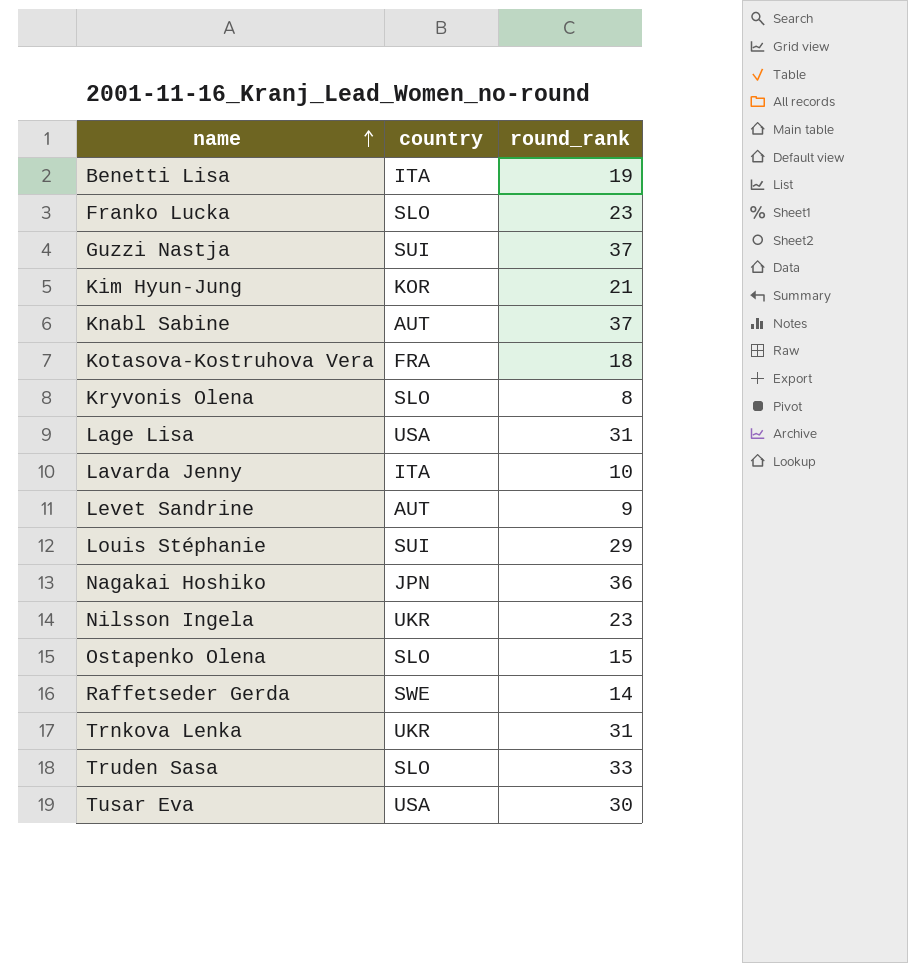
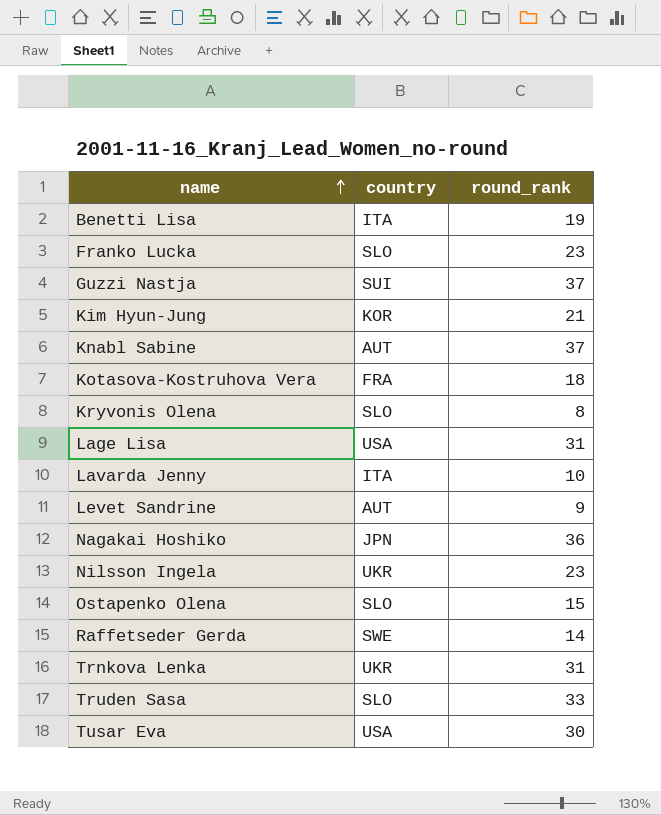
row Louis Stéphanie: SUI | 29 -> none

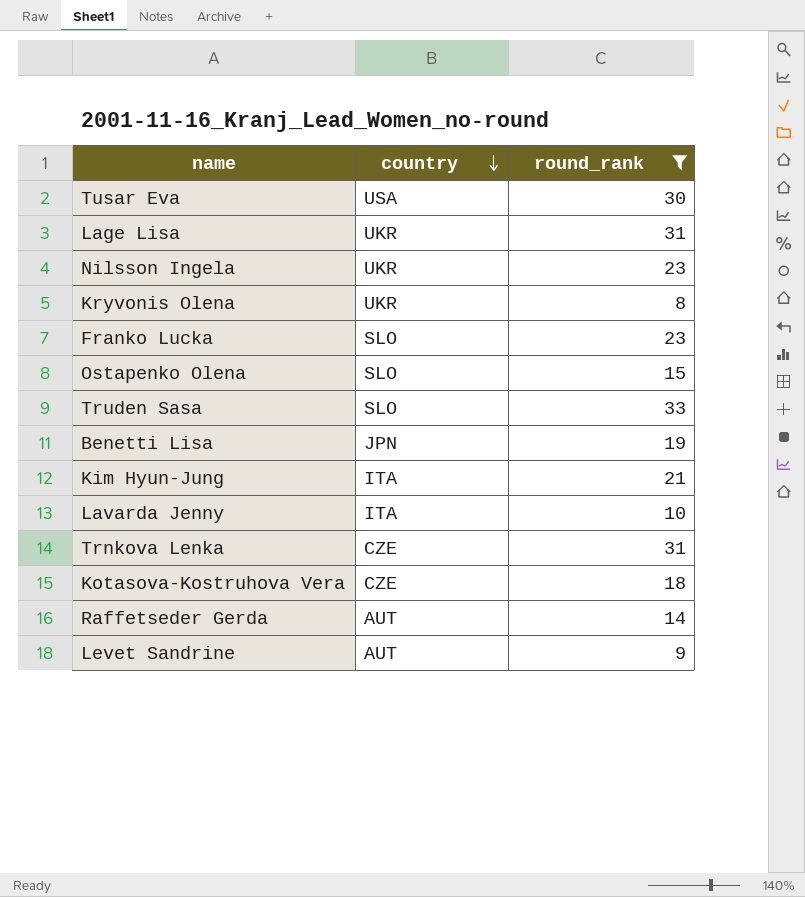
filter: none -> round_rank <= 33
row order: name ascending -> country descending
Lage Lisa | country: USA -> UKR
Kryvonis Olena | country: SLO -> UKR
Benetti Lisa | country: ITA -> JPN
Kim Hyun-Jung | country: KOR -> ITA
Trnkova Lenka | country: UKR -> CZE
Kotasova-Kostruhova Vera | country: FRA -> CZE
Raffetseder Gerda | country: SWE -> AUT

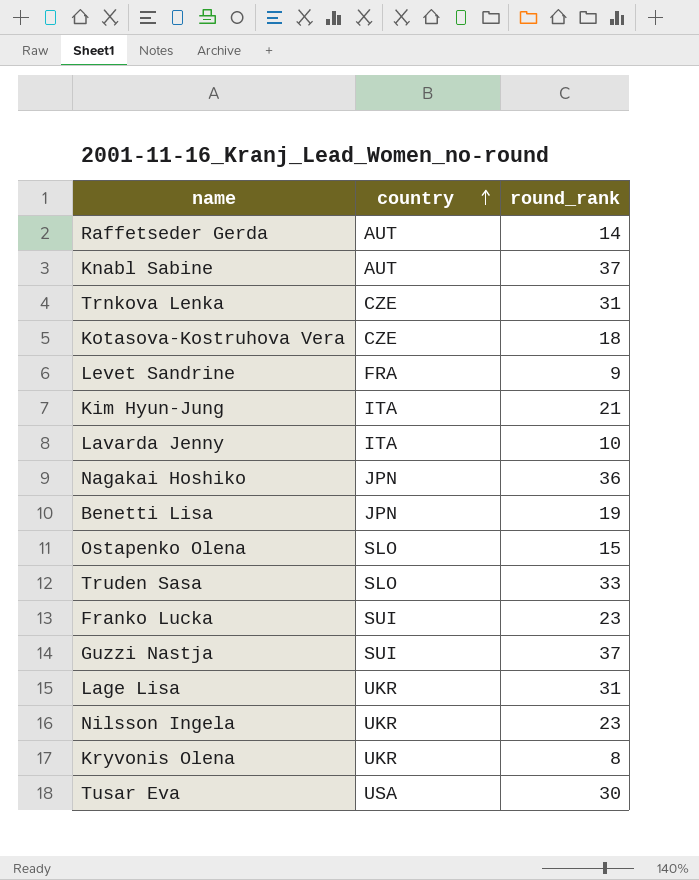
filter: round_rank <= 33 -> none
row order: country descending -> country ascending
Levet Sandrine | country: AUT -> FRA
Franko Lucka | country: SLO -> SUI

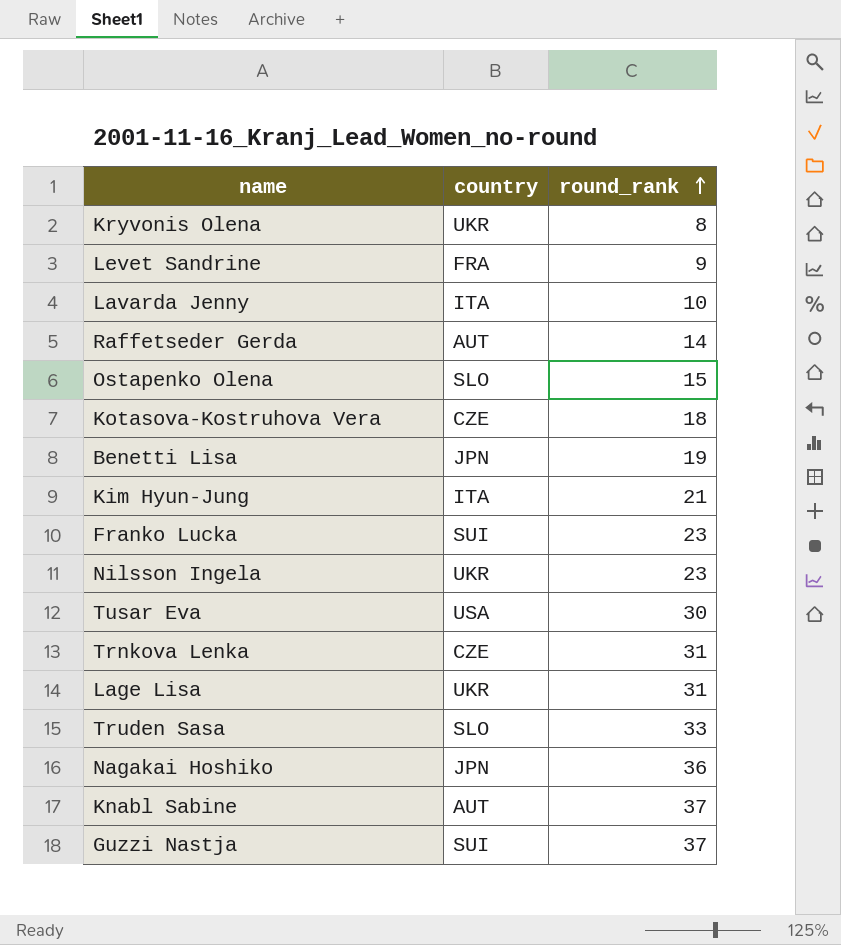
row order: country ascending -> round_rank ascending

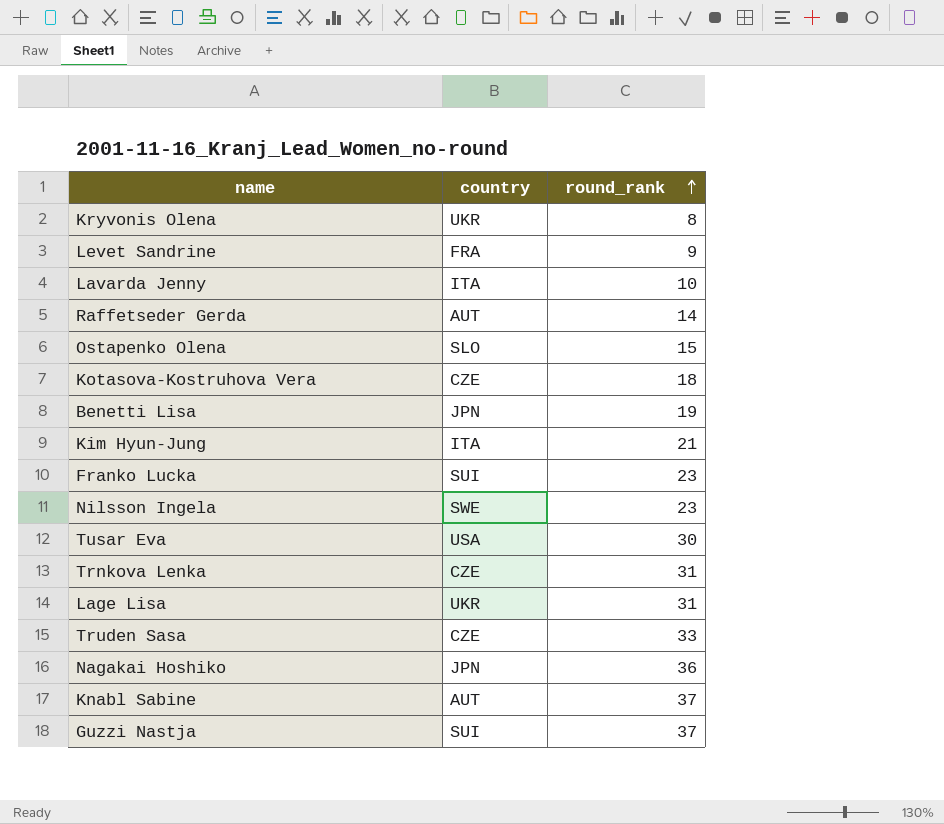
Nilsson Ingela | country: UKR -> SWE
Truden Sasa | country: SLO -> CZE

